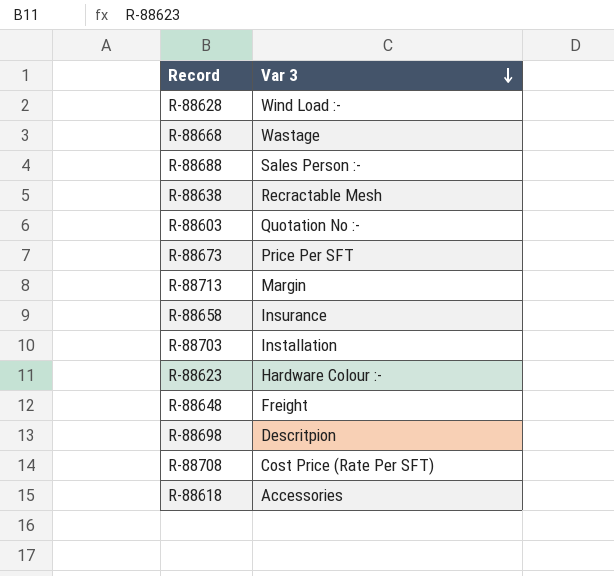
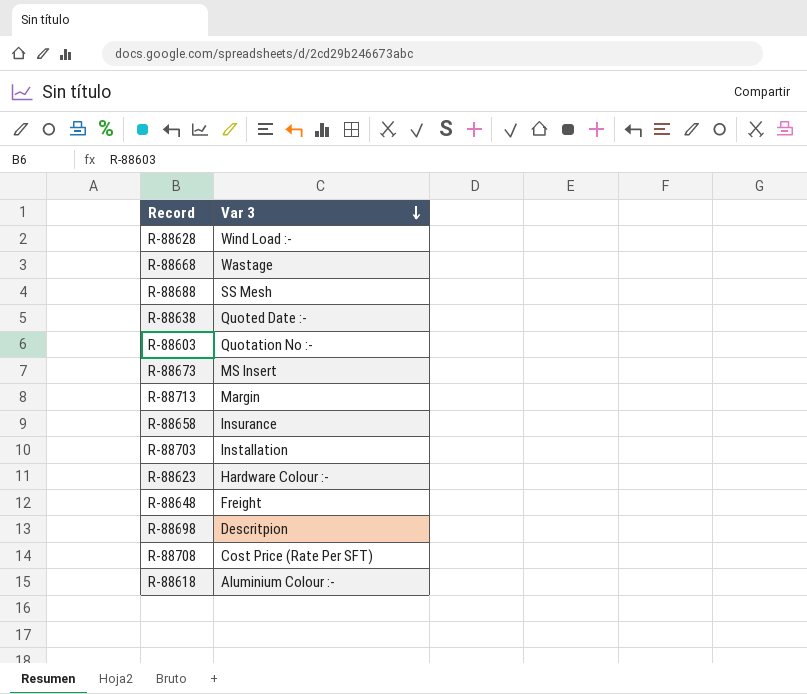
R-88688 | Var 3: Sales Person :- -> SS Mesh
R-88638 | Var 3: Recractable Mesh -> Quoted Date :-
R-88673 | Var 3: Price Per SFT -> MS Insert
R-88618 | Var 3: Accessories -> Aluminium Colour :-

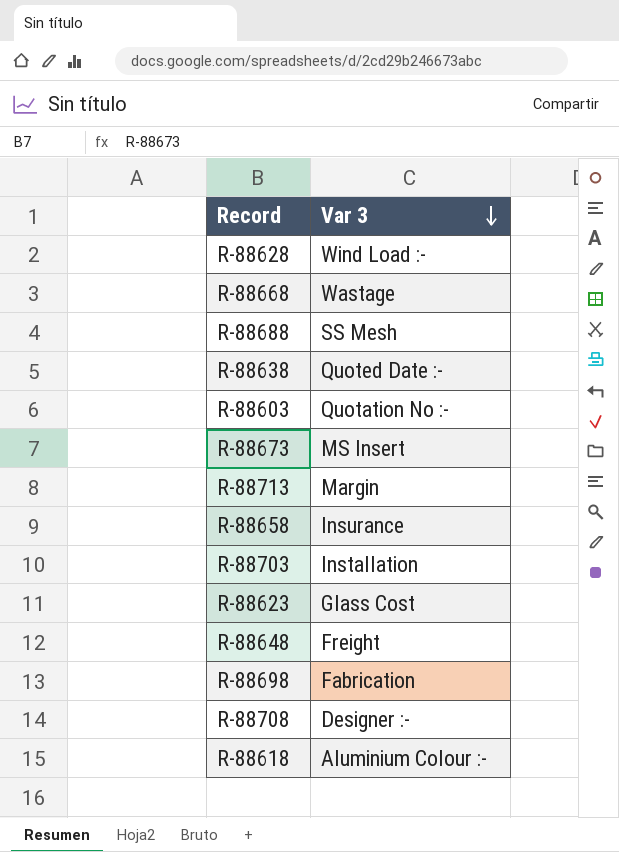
R-88623 | Var 3: Hardware Colour :- -> Glass Cost
R-88698 | Var 3: Descritpion -> Fabrication
R-88708 | Var 3: Cost Price (Rate Per SFT) -> Designer :-

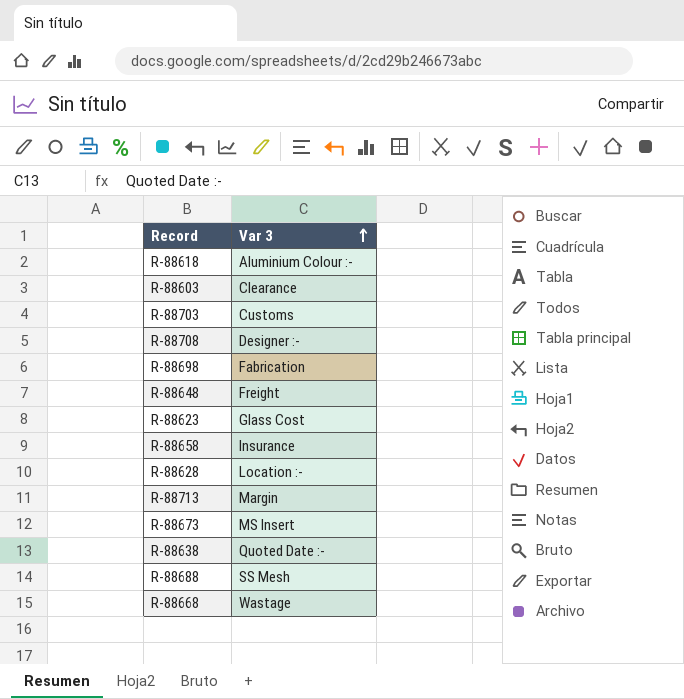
row order: Var 3 descending -> Var 3 ascending
R-88603 | Var 3: Quotation No :- -> Clearance
R-88703 | Var 3: Installation -> Customs
R-88628 | Var 3: Wind Load :- -> Location :-

